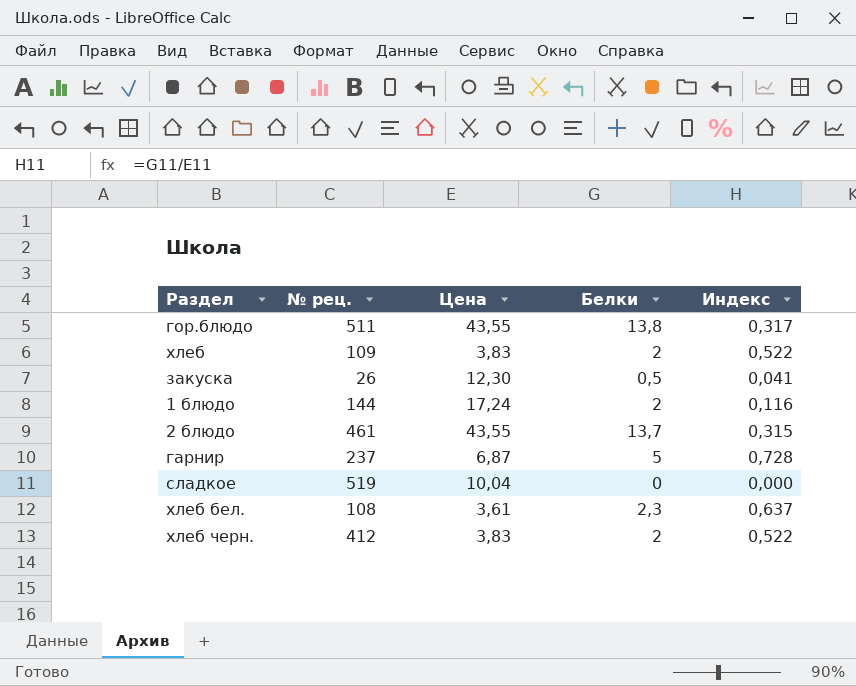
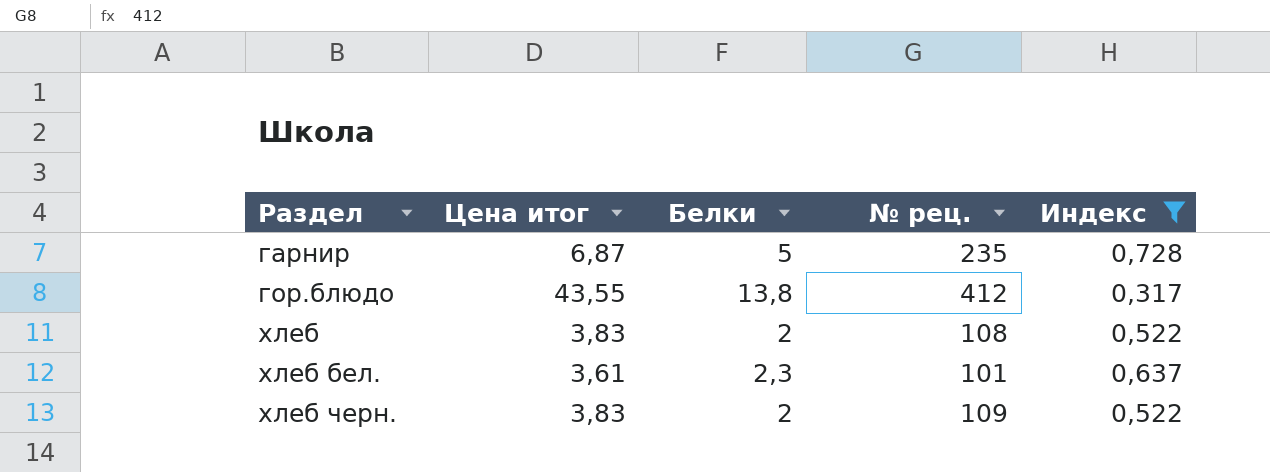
filter: none -> Индекс >= 0,317
row order: none -> Раздел ascending
column name: Цена -> Цена итог
column № рец. | position: 2 -> 4
гарнир | № рец.: 237 -> 235
гор.блюдо | № рец.: 511 -> 412
хлеб | № рец.: 109 -> 108
хлеб бел. | № рец.: 108 -> 101
хлеб черн. | № рец.: 412 -> 109

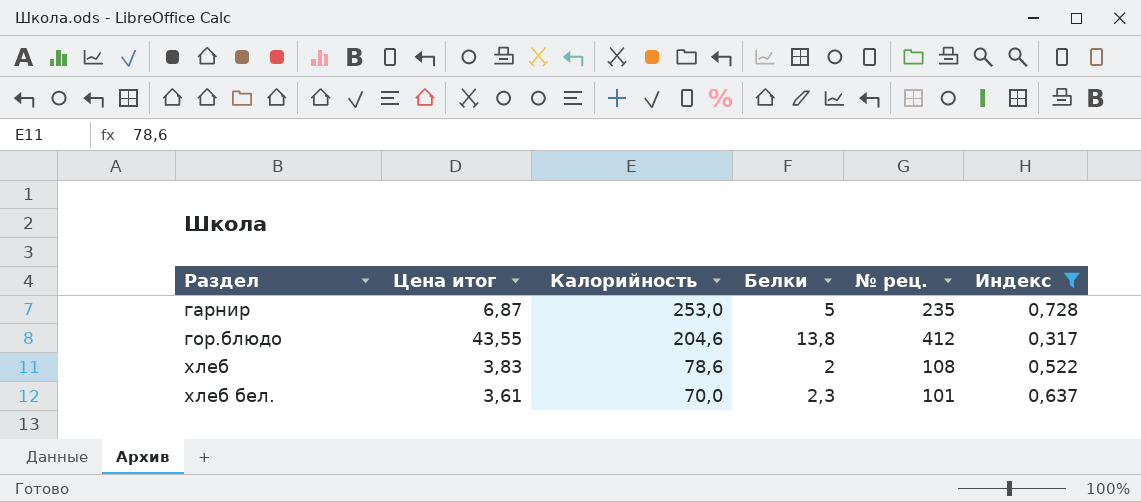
column Калорийность | position: none -> 3
row хлеб черн.: 3,83 | 2 | 109 | 0,522 -> none

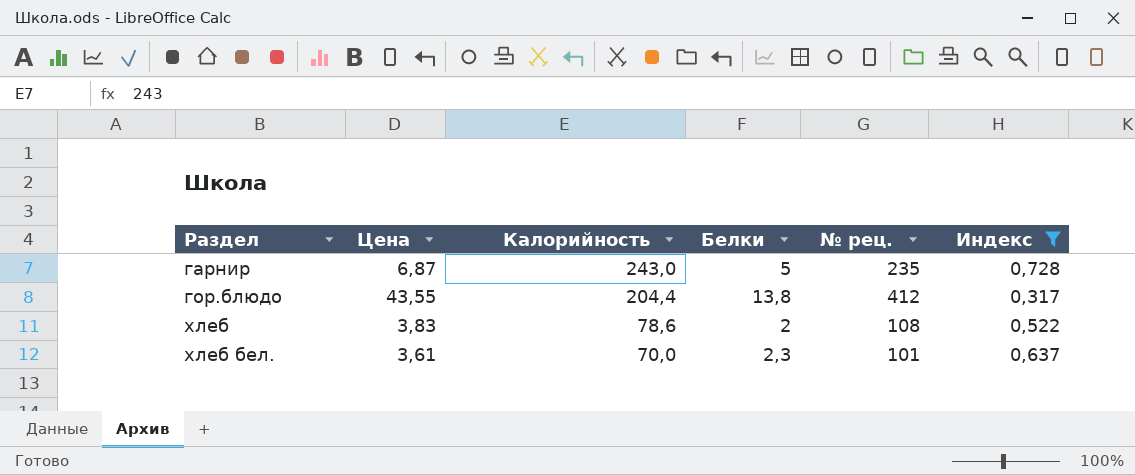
column name: Цена итог -> Цена
гарнир | Калорийность: 253,0 -> 243,0
гор.блюдо | Калорийность: 204,6 -> 204,4

